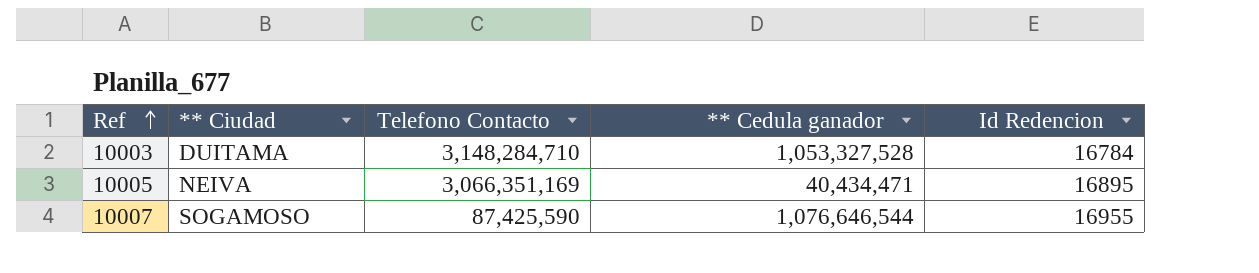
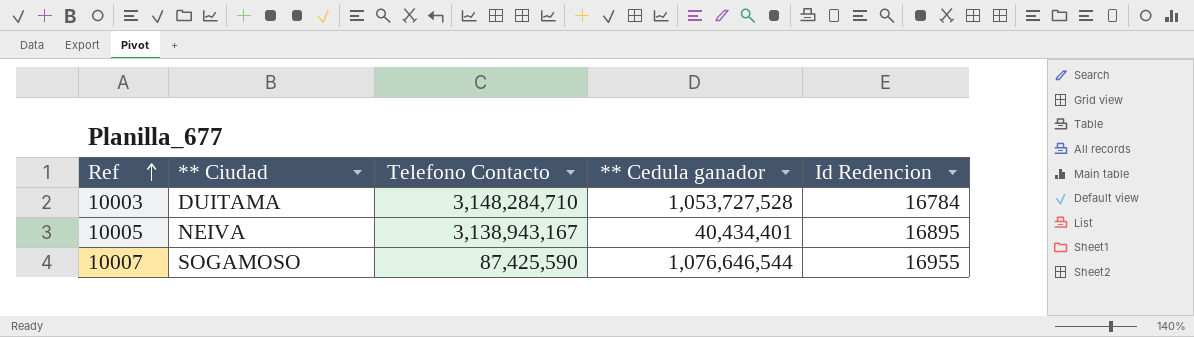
10003 | ** Cedula ganador: 1,053,327,528 -> 1,053,727,528
10005 | Telefono Contacto: 3,066,351,169 -> 3,138,943,167
10005 | ** Cedula ganador: 40,434,471 -> 40,434,401

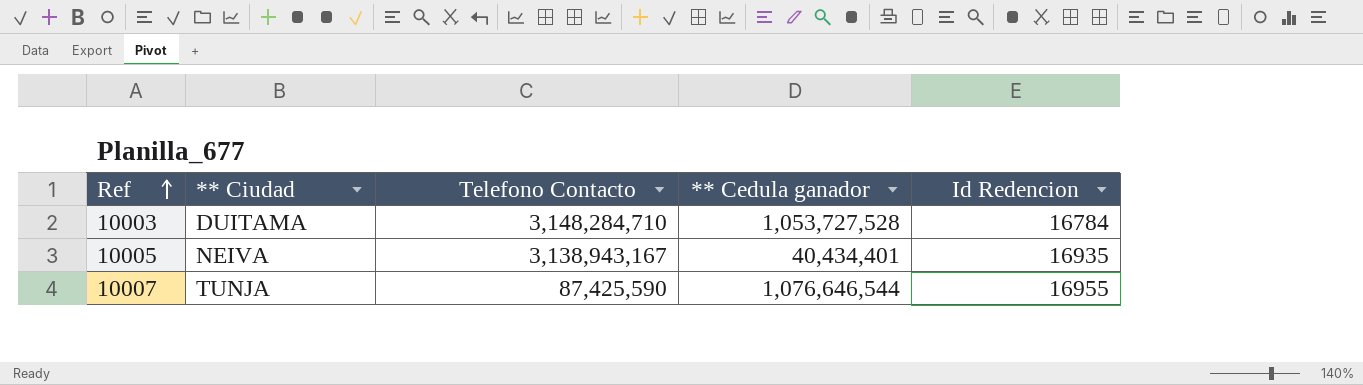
10005 | Id Redencion: 16895 -> 16935
10007 | ** Ciudad: SOGAMOSO -> TUNJA

